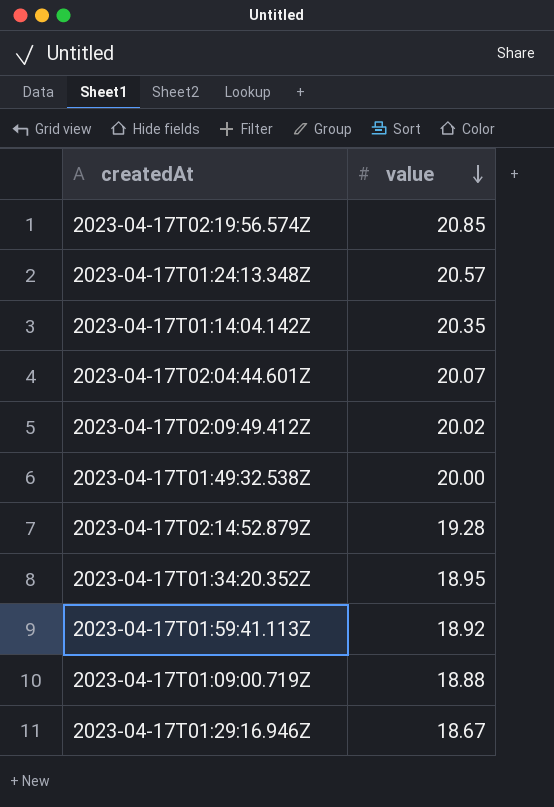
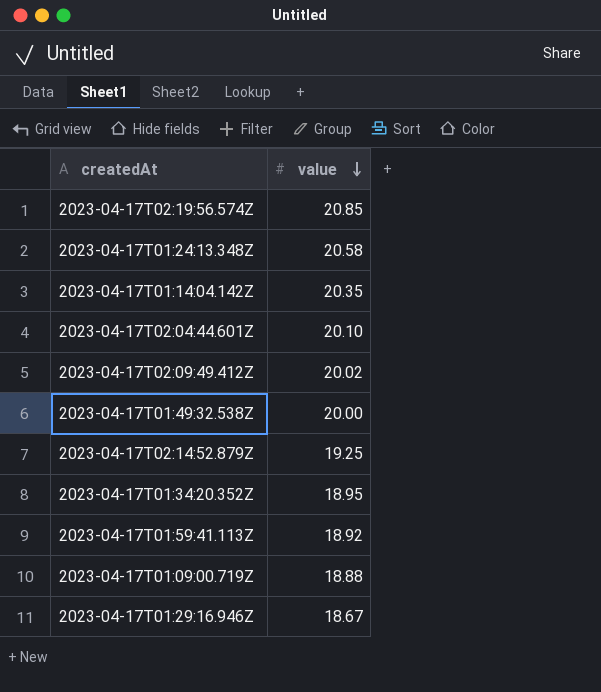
2023-04-17T01:24:13.348Z | value: 20.57 -> 20.58
2023-04-17T02:04:44.601Z | value: 20.07 -> 20.10
2023-04-17T02:14:52.879Z | value: 19.28 -> 19.25

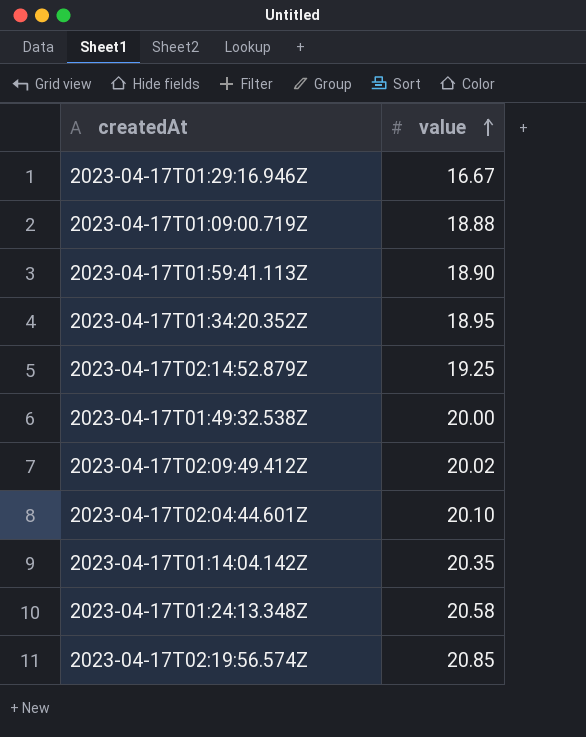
row order: value descending -> value ascending
2023-04-17T01:29:16.946Z | value: 18.67 -> 16.67
2023-04-17T01:59:41.113Z | value: 18.92 -> 18.90

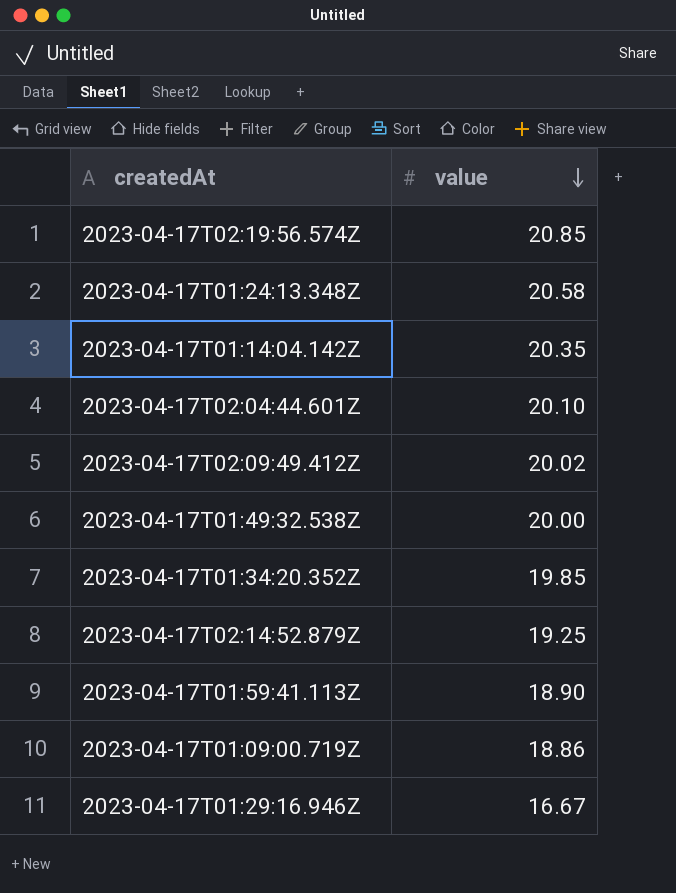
row order: value ascending -> value descending
2023-04-17T01:34:20.352Z | value: 18.95 -> 19.85
2023-04-17T01:09:00.719Z | value: 18.88 -> 18.86

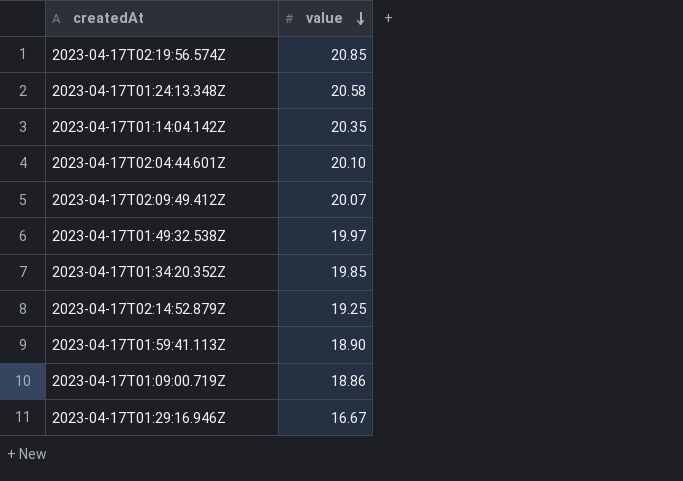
2023-04-17T02:09:49.412Z | value: 20.02 -> 20.07
2023-04-17T01:49:32.538Z | value: 20.00 -> 19.97

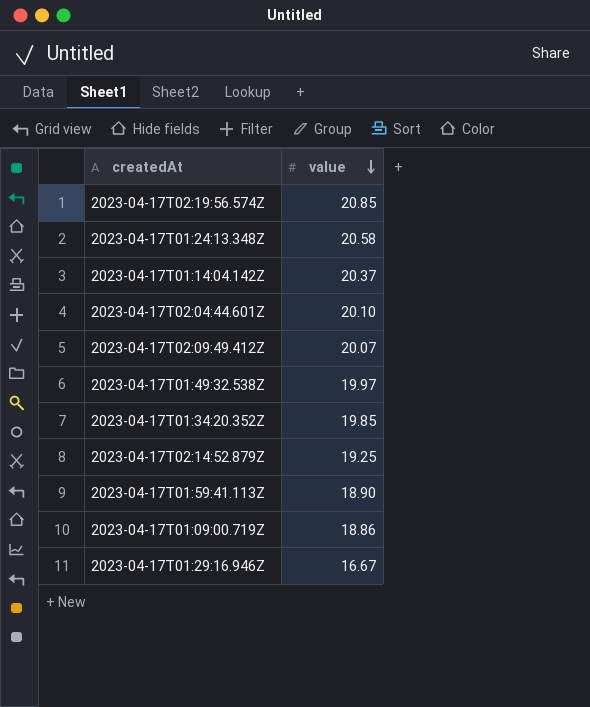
2023-04-17T01:14:04.142Z | value: 20.35 -> 20.37

